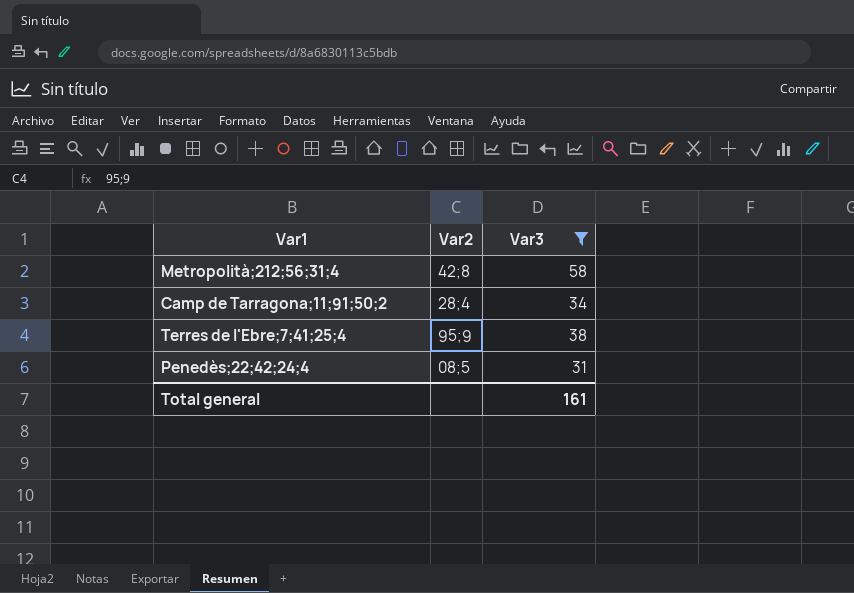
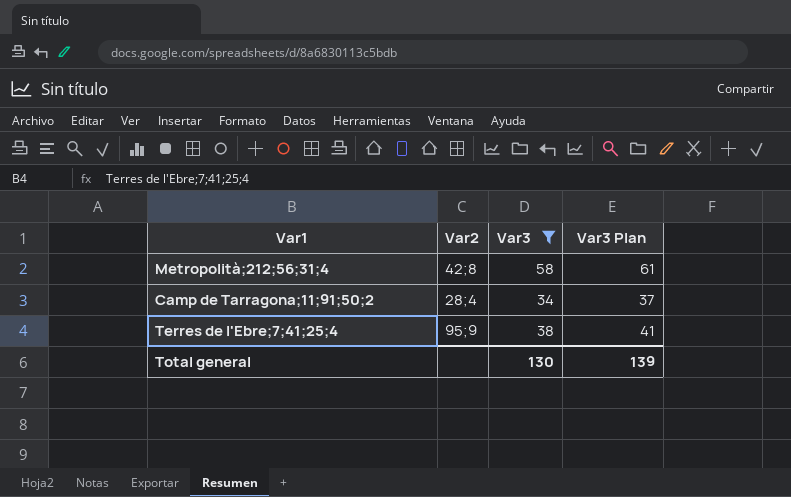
column Var3 Plan | formula: none -> [Var3] + 3
row Penedès;22;42;24;4: 08;5 | 31 -> none
Total general | Var3: 161 -> 130

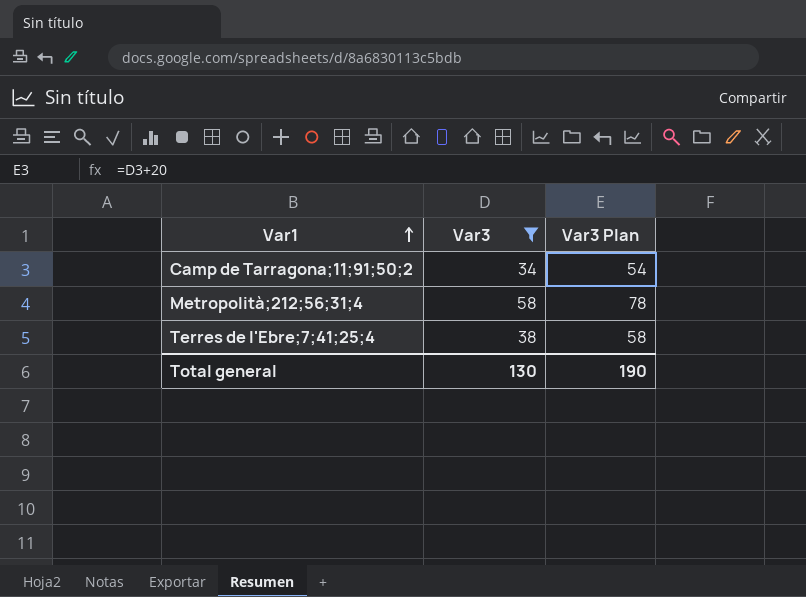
row order: none -> Var1 ascending
column Var2 | position: 2 -> none
column Var3 Plan | formula: [Var3] + 3 -> [Var3] + 20
Total general | Var3 Plan: 139 -> 190

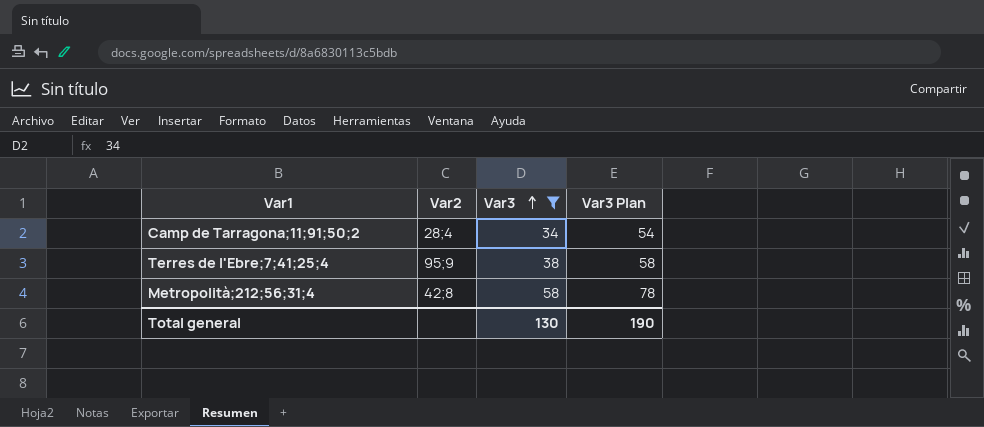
row order: Var1 ascending -> Var3 ascending
column Var2 | position: none -> 2

